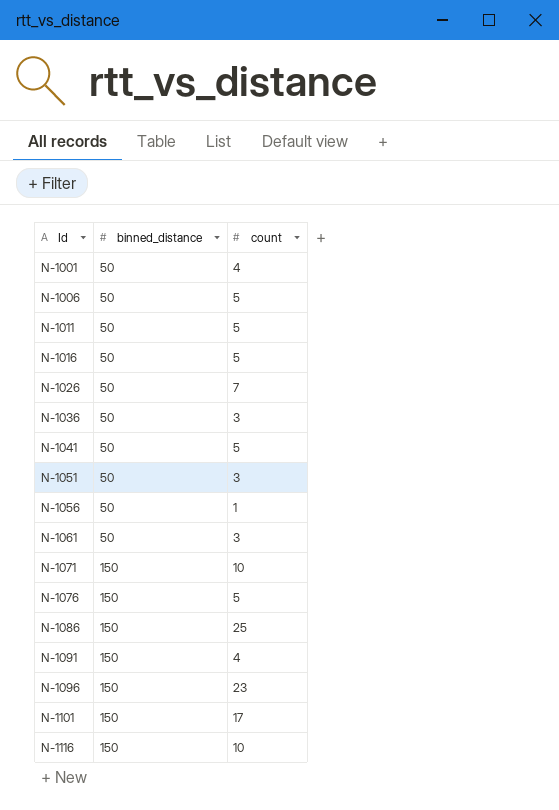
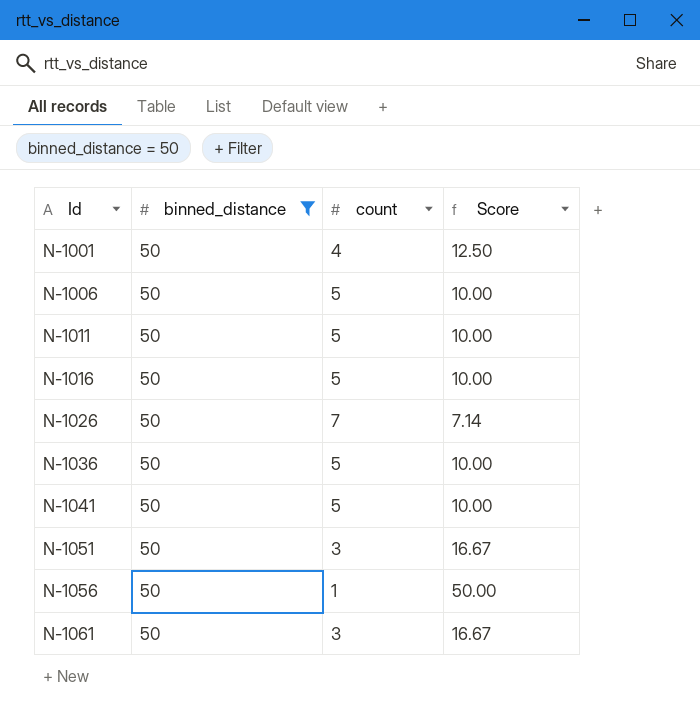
filter: none -> binned_distance = 50
column Score | formula: none -> [binned_distance] / [count]
N-1036 | count: 3 -> 5

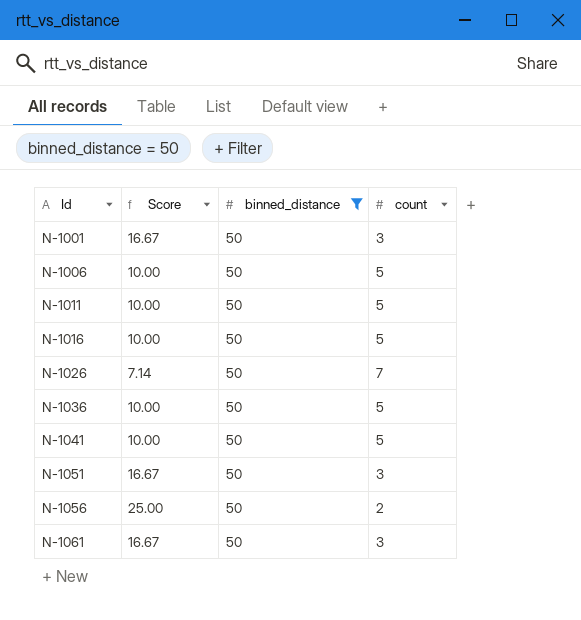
column Score | position: 4 -> 2
N-1001 | Score: 12.50 -> 16.67
N-1001 | count: 4 -> 3
N-1056 | Score: 50.00 -> 25.00
N-1056 | count: 1 -> 2

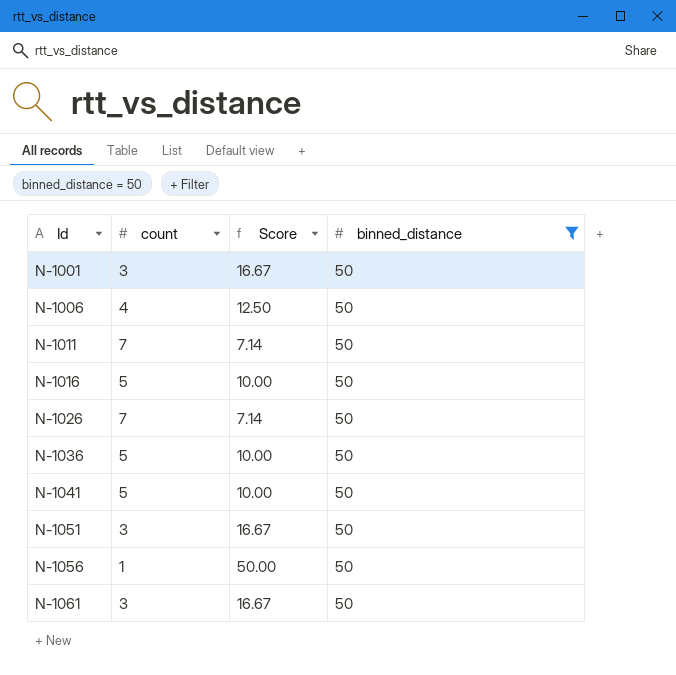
column count | position: 4 -> 2
N-1006 | count: 5 -> 4
N-1006 | Score: 10.00 -> 12.50
N-1011 | count: 5 -> 7
N-1011 | Score: 10.00 -> 7.14
N-1056 | count: 2 -> 1
N-1056 | Score: 25.00 -> 50.00

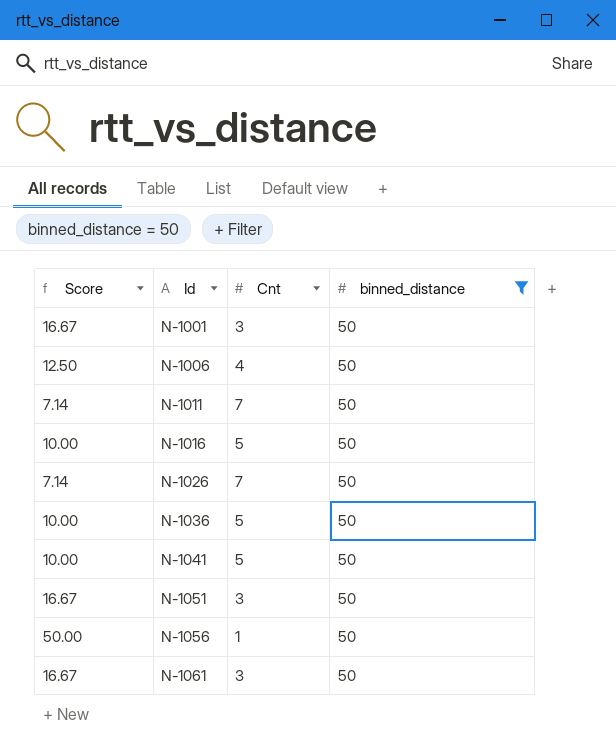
column Score | position: 3 -> 1
column name: count -> Cnt

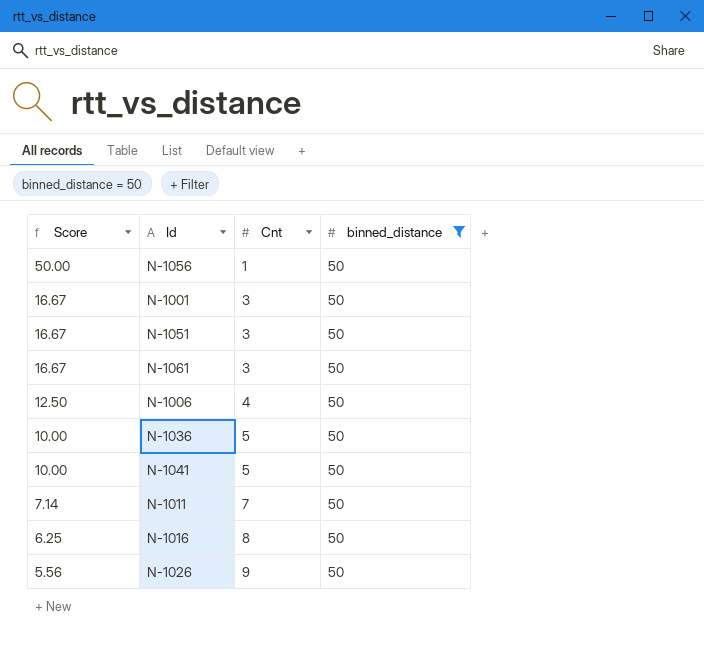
row order: Id ascending -> Score descending
N-1016 | Score: 10.00 -> 6.25
N-1016 | Cnt: 5 -> 8
N-1026 | Score: 7.14 -> 5.56
N-1026 | Cnt: 7 -> 9

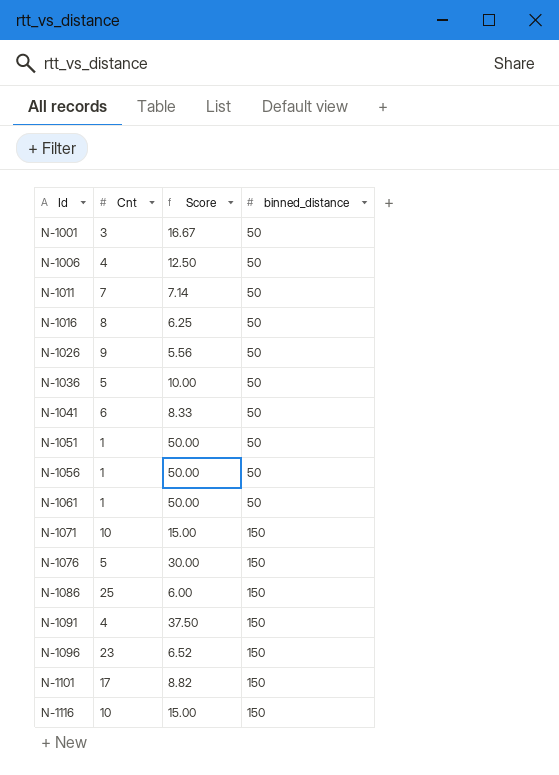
filter: binned_distance = 50 -> none
row order: Score descending -> Id ascending
column Score | position: 1 -> 3
N-1041 | Cnt: 5 -> 6
N-1041 | Score: 10.00 -> 8.33
N-1051 | Cnt: 3 -> 1
N-1051 | Score: 16.67 -> 50.00
N-1061 | Cnt: 3 -> 1
N-1061 | Score: 16.67 -> 50.00

